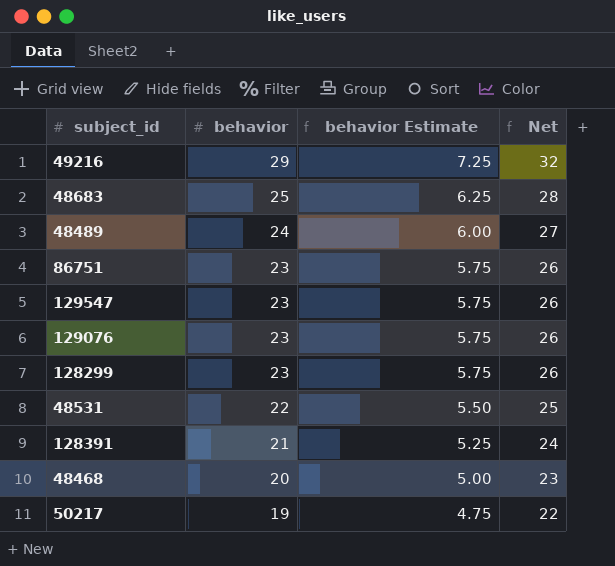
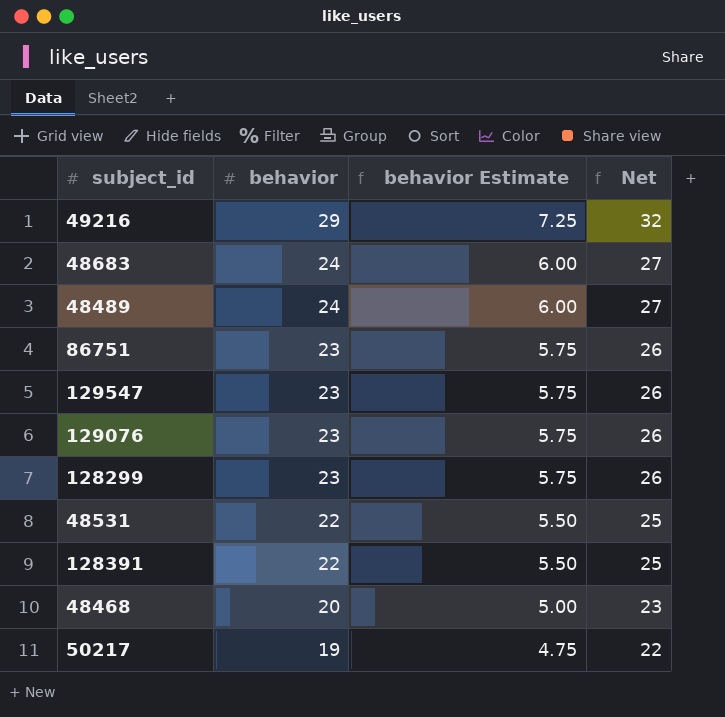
48683 | behavior: 25 -> 24
48683 | behavior Estimate: 6.25 -> 6.00
48683 | Net: 28 -> 27
128391 | behavior: 21 -> 22
128391 | behavior Estimate: 5.25 -> 5.50
128391 | Net: 24 -> 25

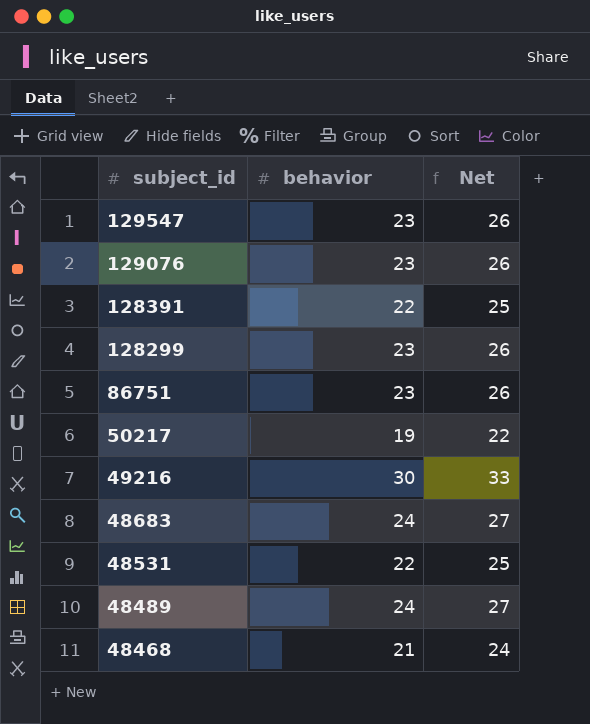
row order: behavior descending -> subject_id descending
column behavior Estimate | formula: [behavior] * 0.25 -> none
49216 | behavior: 29 -> 30
49216 | Net: 32 -> 33
48468 | behavior: 20 -> 21
48468 | Net: 23 -> 24

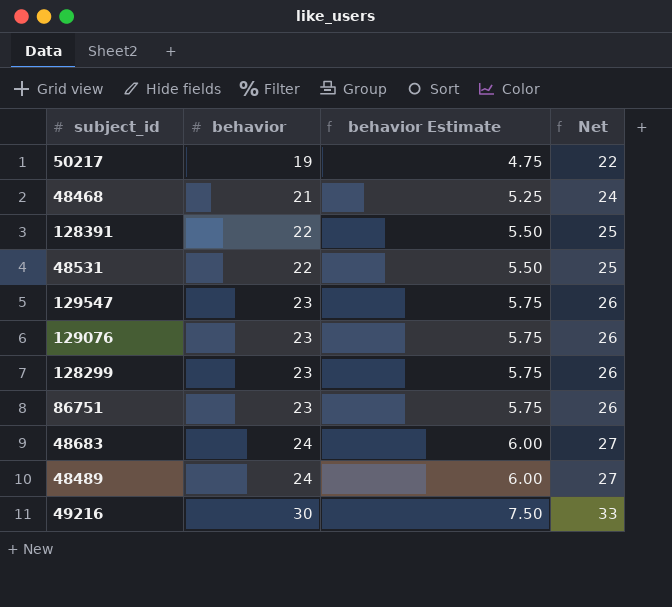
row order: subject_id descending -> behavior ascending
column behavior Estimate | formula: none -> [behavior] * 0.25

